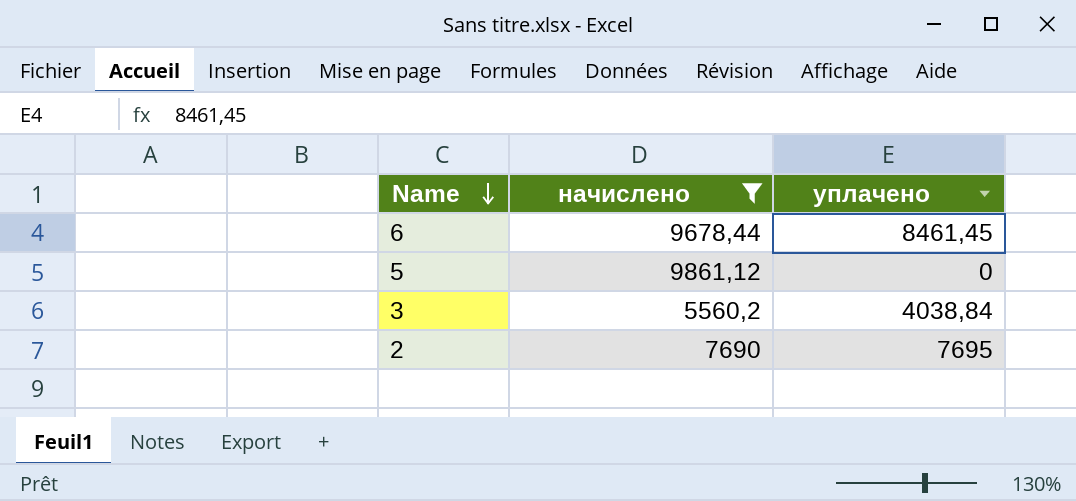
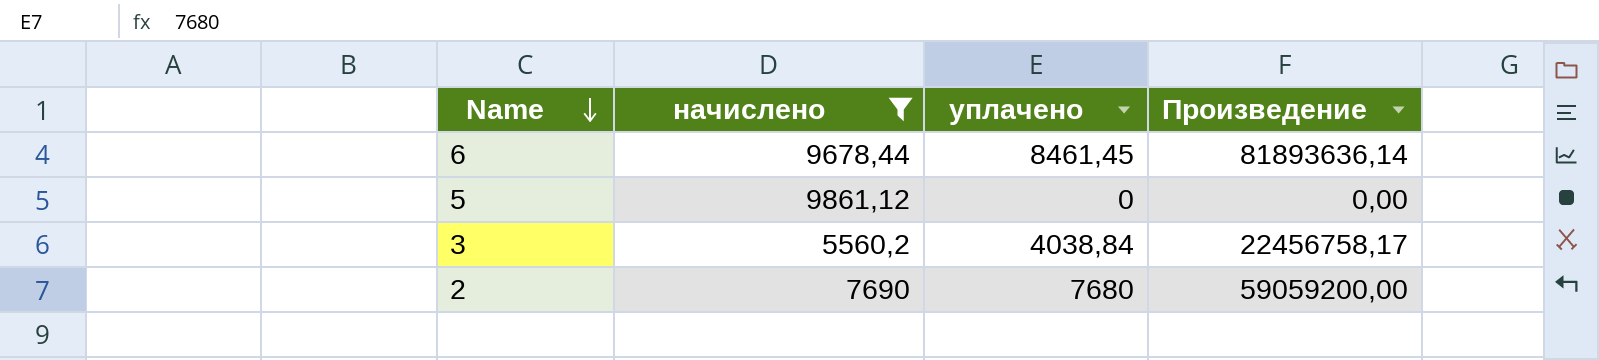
column Произведение | formula: none -> [начислено] * [уплачено]
2 | уплачено: 7695 -> 7680

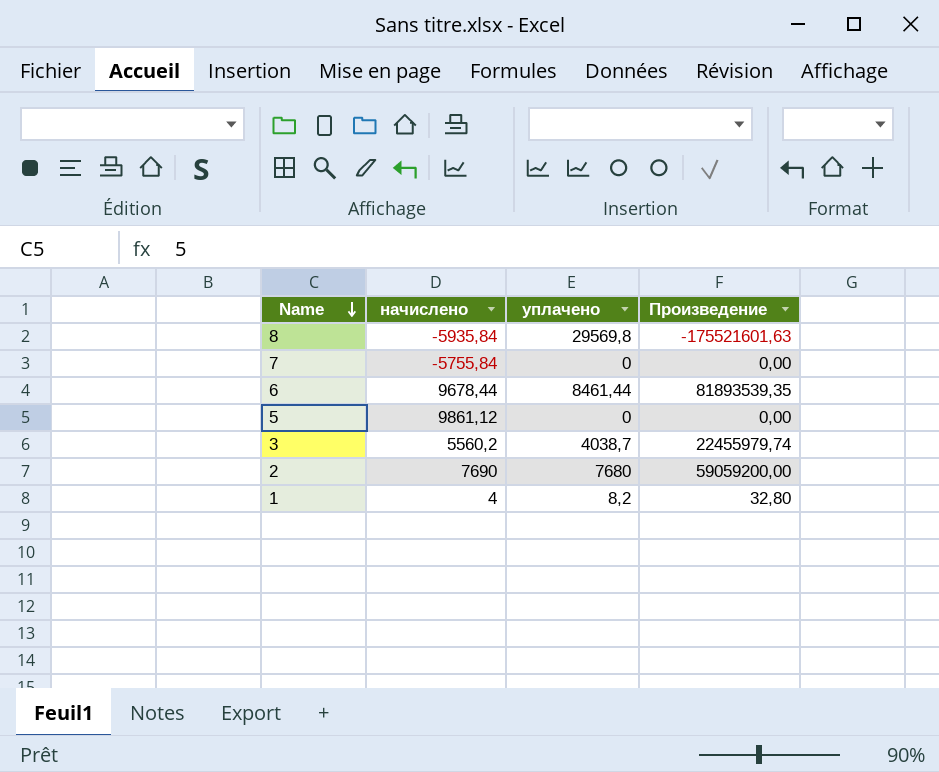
filter: начислено >= 5560,2 -> none
6 | уплачено: 8461,45 -> 8461,44
6 | Произведение: 81893636,14 -> 81893539,35
3 | уплачено: 4038,84 -> 4038,7
3 | Произведение: 22456758,17 -> 22455979,74

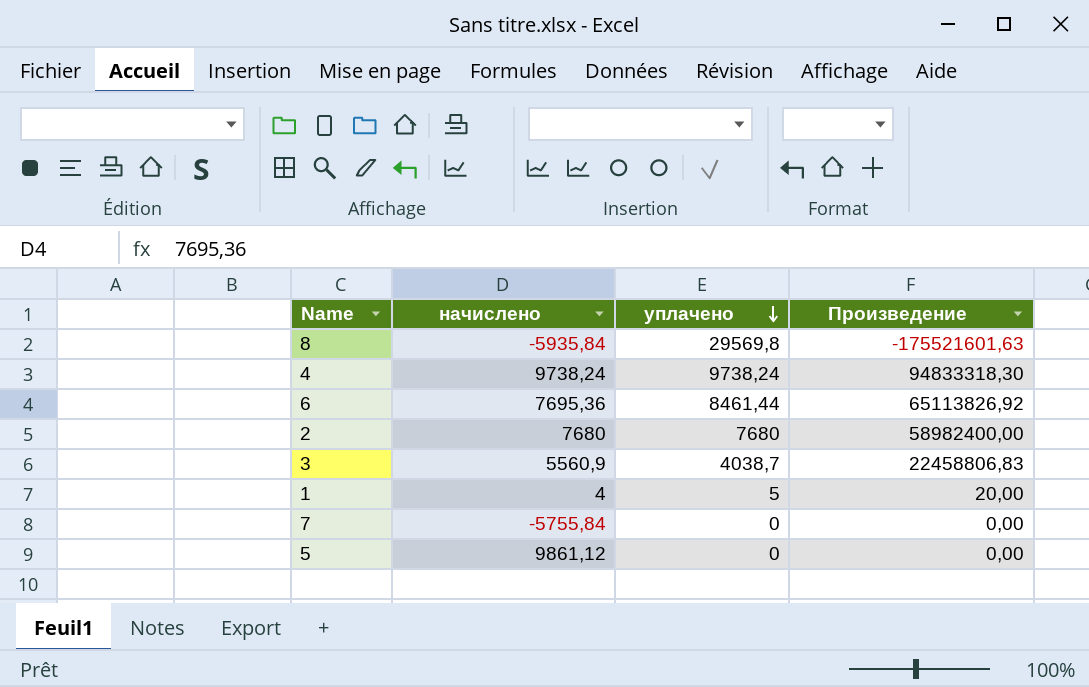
row order: Name descending -> уплачено descending
row 4: none -> 9738,24 | 9738,24 | 94833318,30
6 | начислено: 9678,44 -> 7695,36
6 | Произведение: 81893539,35 -> 65113826,92
2 | начислено: 7690 -> 7680
2 | Произведение: 59059200,00 -> 58982400,00
3 | начислено: 5560,2 -> 5560,9
3 | Произведение: 22455979,74 -> 22458806,83
1 | уплачено: 8,2 -> 5
1 | Произведение: 32,80 -> 20,00

